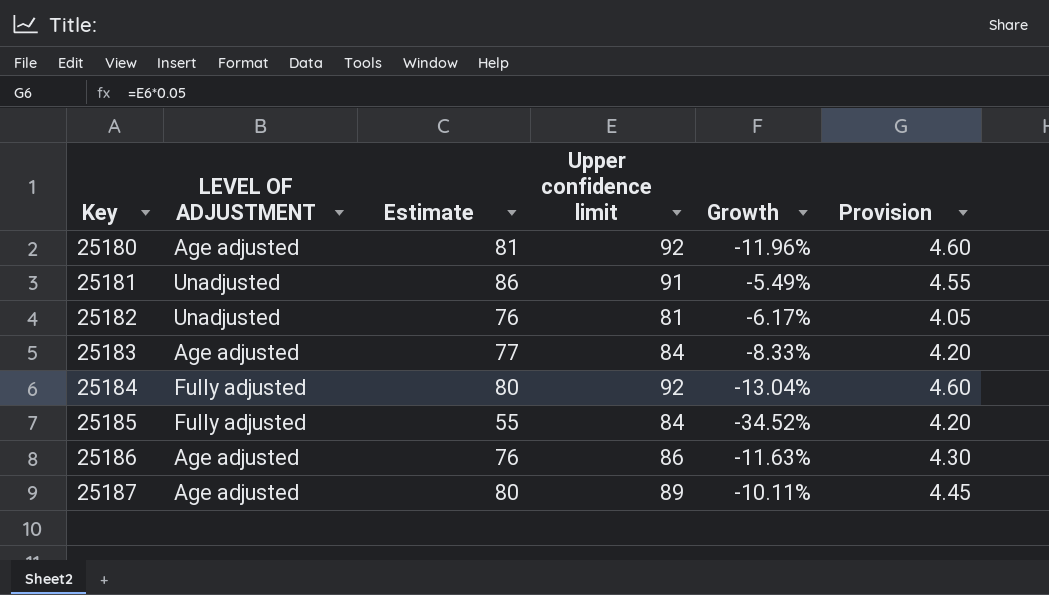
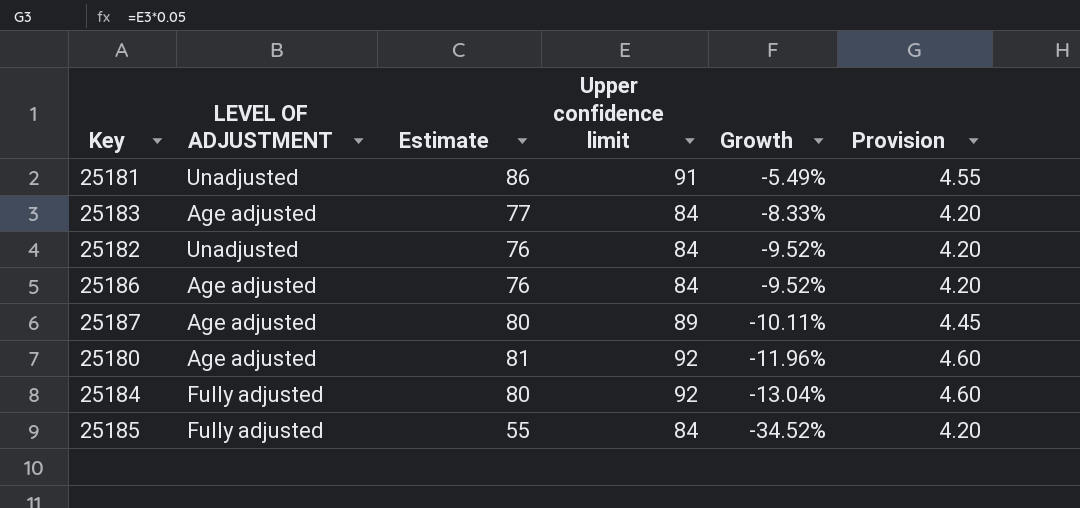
row order: Key ascending -> Growth descending
25182 | Upper confidence limit: 81 -> 84
25182 | Growth: -6.17% -> -9.52%
25182 | Provision: 4.05 -> 4.20
25186 | Upper confidence limit: 86 -> 84
25186 | Growth: -11.63% -> -9.52%
25186 | Provision: 4.30 -> 4.20

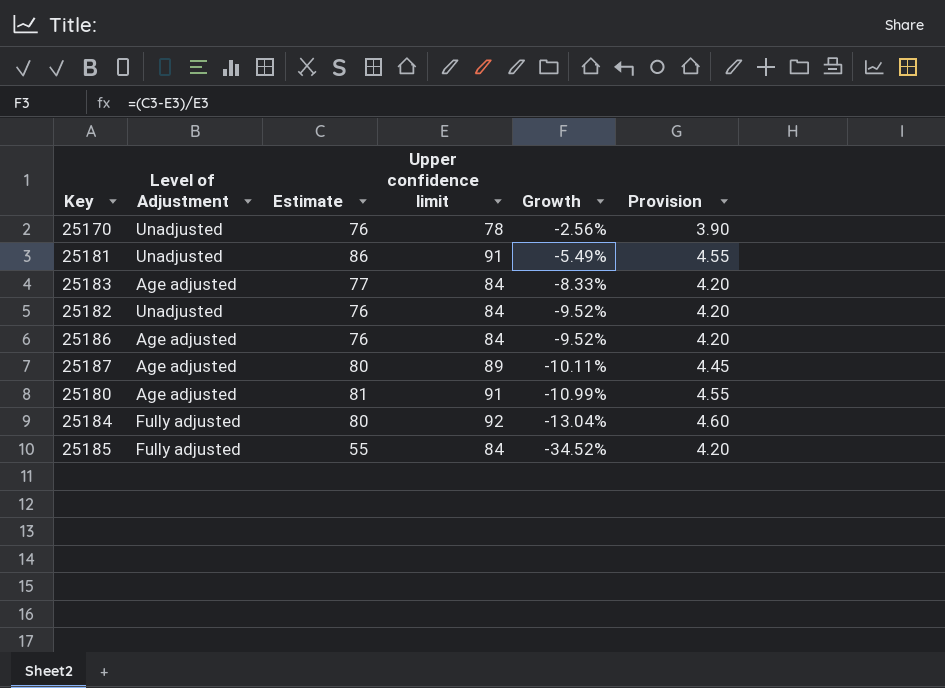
column name: LEVEL OF ADJUSTMENT -> Level of Adjustment
row 25170: none -> Unadjusted | 76 | 78 | -2.56% | 3.90
25180 | Upper confidence limit: 92 -> 91
25180 | Growth: -11.96% -> -10.99%
25180 | Provision: 4.60 -> 4.55

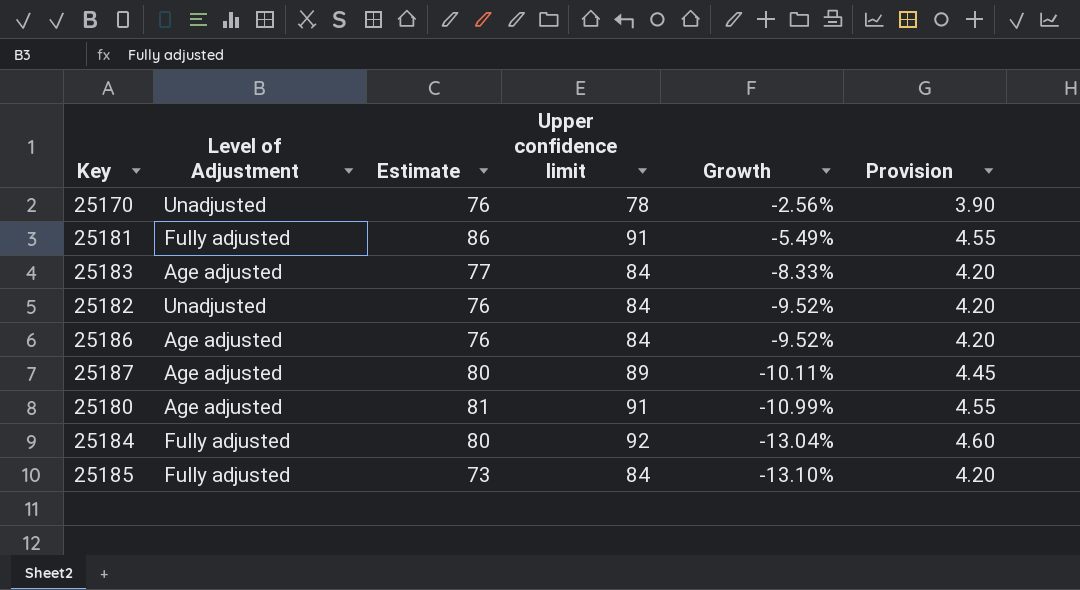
25181 | Level of Adjustment: Unadjusted -> Fully adjusted
25185 | Estimate: 55 -> 73
25185 | Growth: -34.52% -> -13.10%

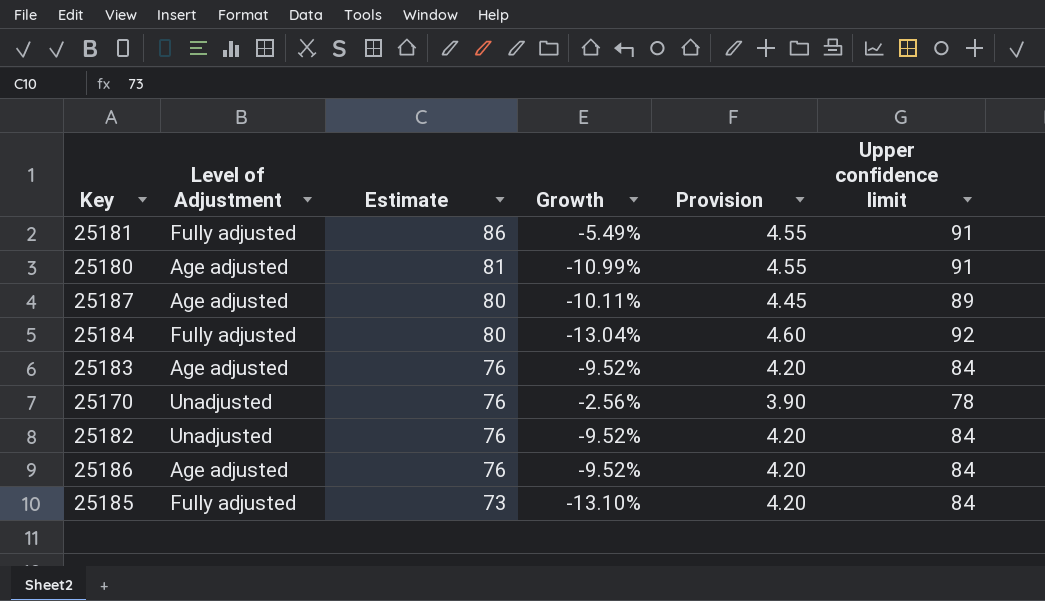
row order: Growth descending -> Estimate descending
column Upper confidence limit | position: 4 -> 6
25183 | Estimate: 77 -> 76
25183 | Growth: -8.33% -> -9.52%

